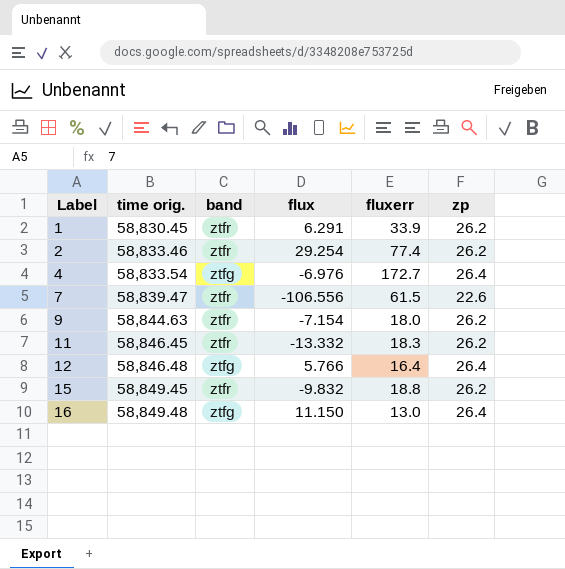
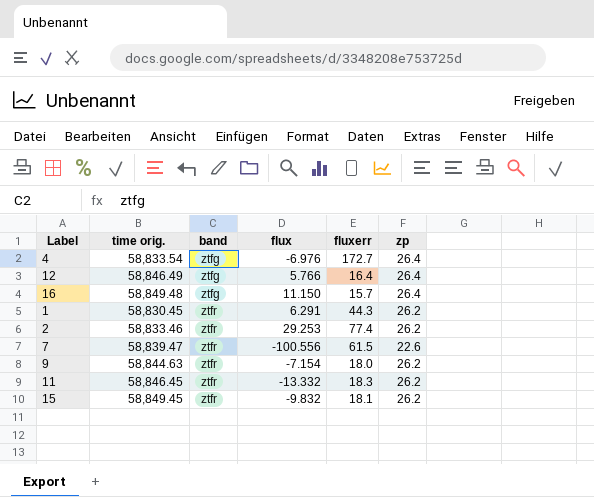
row order: Label ascending -> band ascending
12 | time orig.: 58,846.48 -> 58,846.49
16 | fluxerr: 13.0 -> 15.7
1 | fluxerr: 33.9 -> 44.3
2 | flux: 29.254 -> 29.253
7 | flux: -106.556 -> -100.556
15 | fluxerr: 18.8 -> 18.1

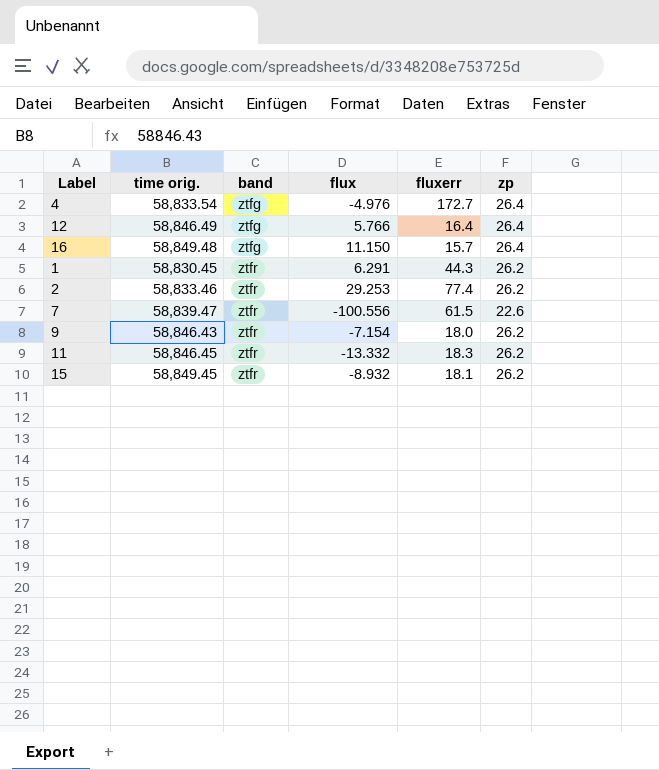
4 | flux: -6.976 -> -4.976
9 | time orig.: 58,844.63 -> 58,846.43
15 | flux: -9.832 -> -8.932

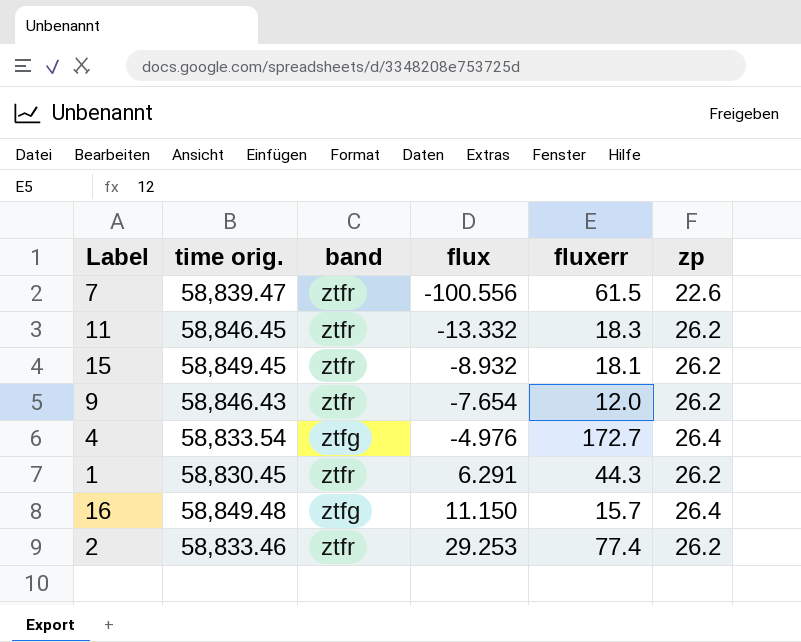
row order: band ascending -> flux ascending
row 12: 58,846.49 | ztfg | 5.766 | 16.4 | 26.4 -> none
9 | flux: -7.154 -> -7.654
9 | fluxerr: 18.0 -> 12.0

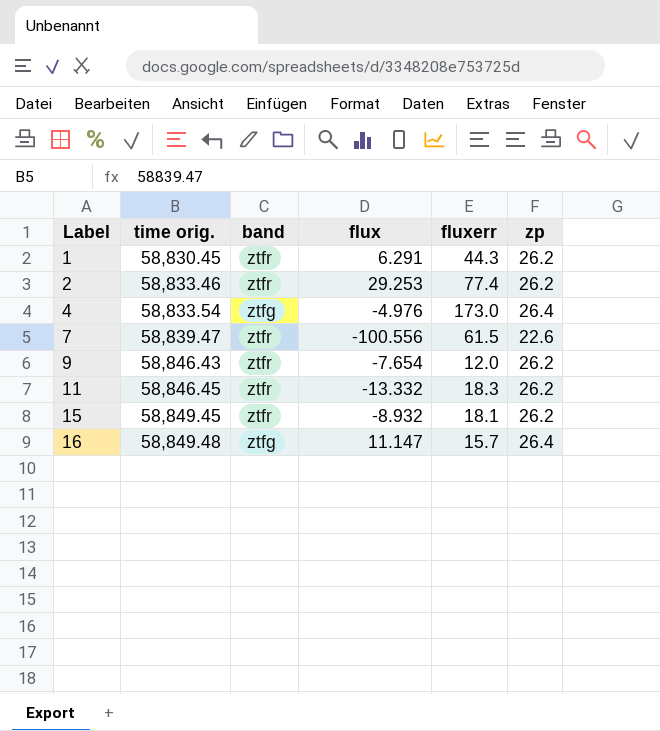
row order: flux ascending -> Label ascending
4 | fluxerr: 172.7 -> 173.0
16 | flux: 11.150 -> 11.147

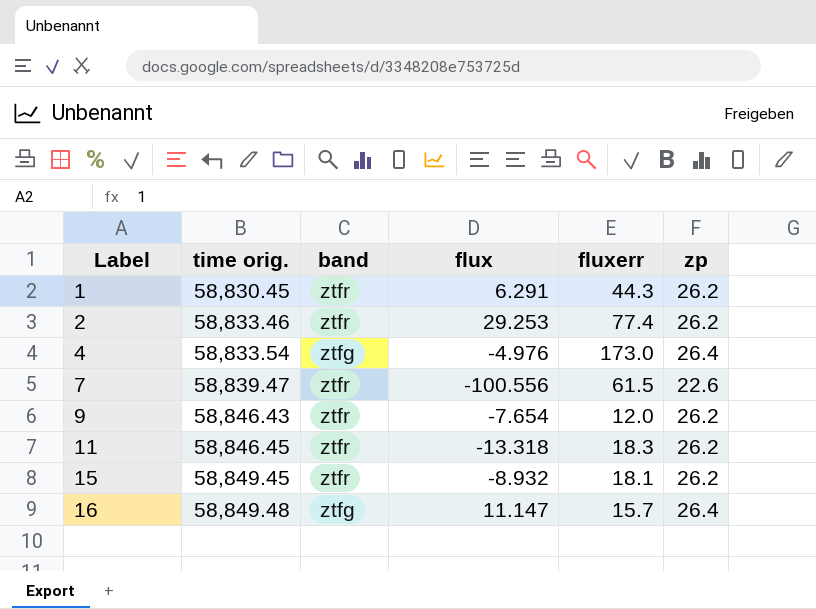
11 | flux: -13.332 -> -13.318

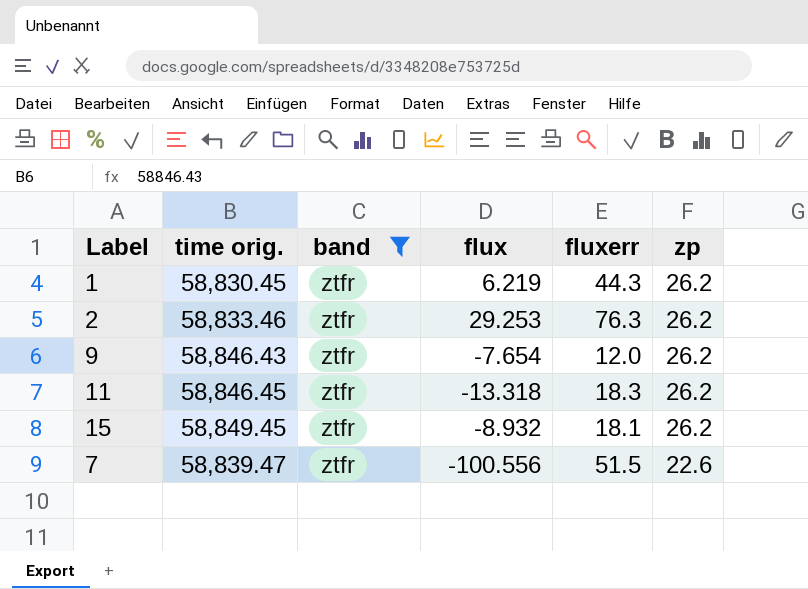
filter: none -> band = ztfr
row order: Label ascending -> zp descending
1 | flux: 6.291 -> 6.219
2 | fluxerr: 77.4 -> 76.3
7 | fluxerr: 61.5 -> 51.5

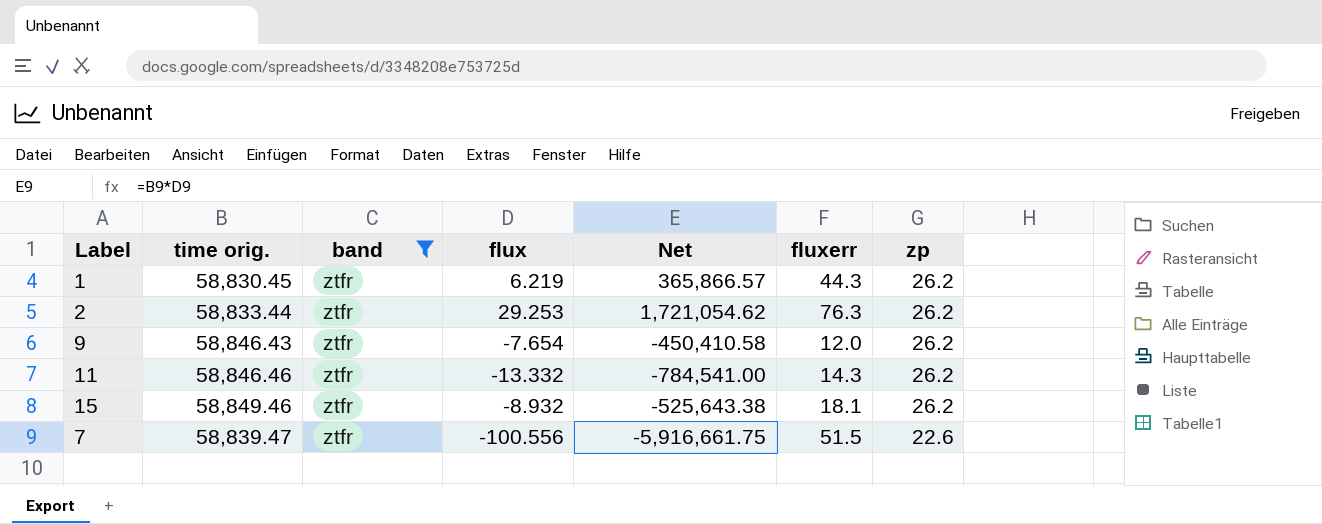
column Net | formula: none -> [time orig.] * [flux]
2 | time orig.: 58,833.46 -> 58,833.44
11 | time orig.: 58,846.45 -> 58,846.46
11 | flux: -13.318 -> -13.332
11 | fluxerr: 18.3 -> 14.3
15 | time orig.: 58,849.45 -> 58,849.46

